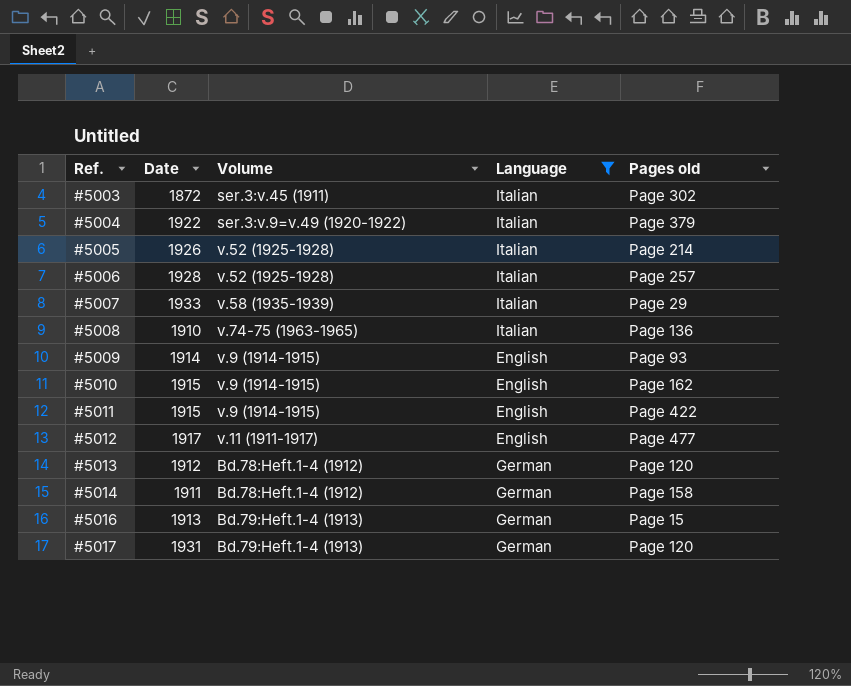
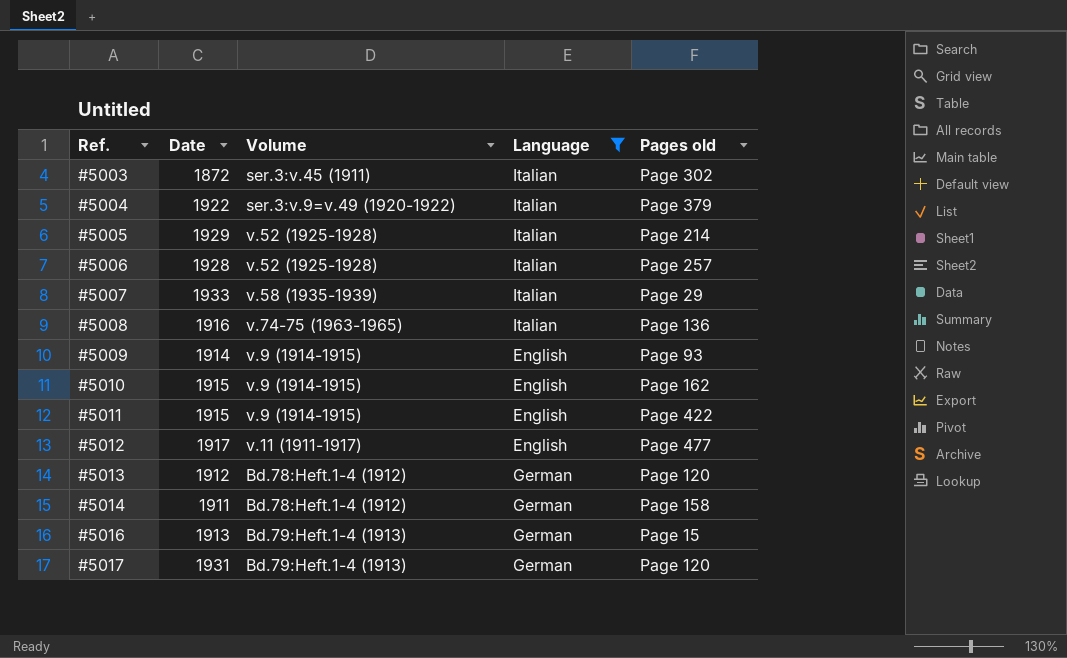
#5005 | Date: 1926 -> 1929
#5008 | Date: 1910 -> 1916

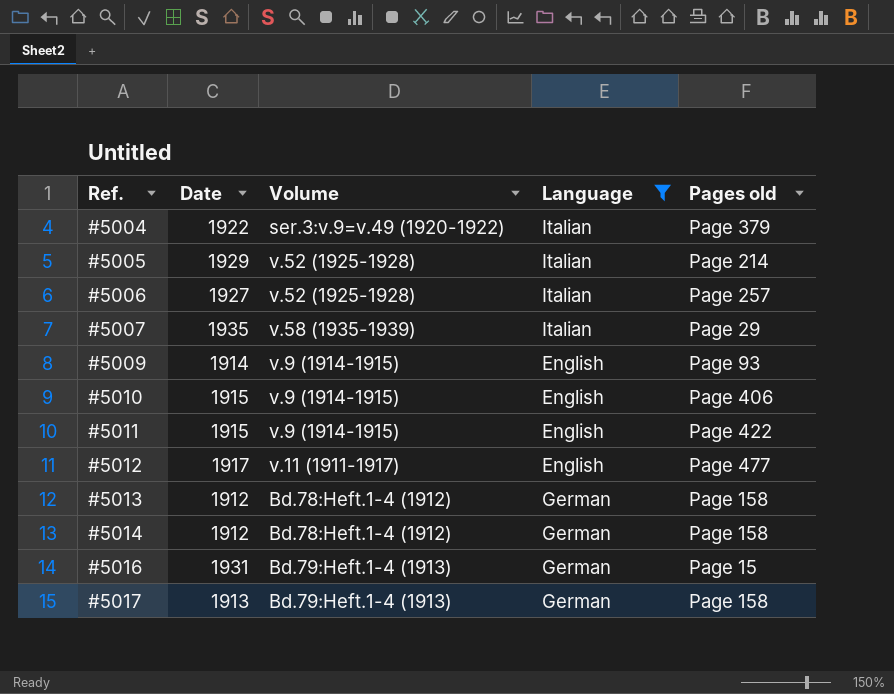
row #5003: 1872 | ser.3:v.45 (1911) | Italian | Page 302 -> none
row #5008: 1916 | v.74-75 (1963-1965) | Italian | Page 136 -> none
#5006 | Date: 1928 -> 1927
#5007 | Date: 1933 -> 1935
#5010 | Pages old: Page 162 -> Page 406
#5013 | Pages old: Page 120 -> Page 158
#5014 | Date: 1911 -> 1912
#5016 | Date: 1913 -> 1931
#5017 | Date: 1931 -> 1913
#5017 | Pages old: Page 120 -> Page 158

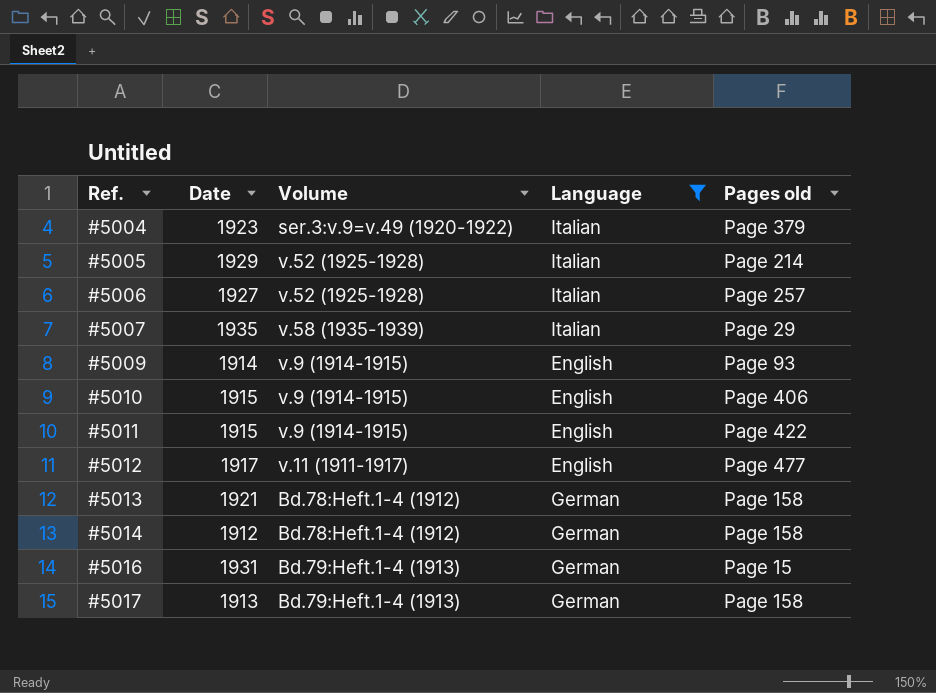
#5004 | Date: 1922 -> 1923
#5013 | Date: 1912 -> 1921

